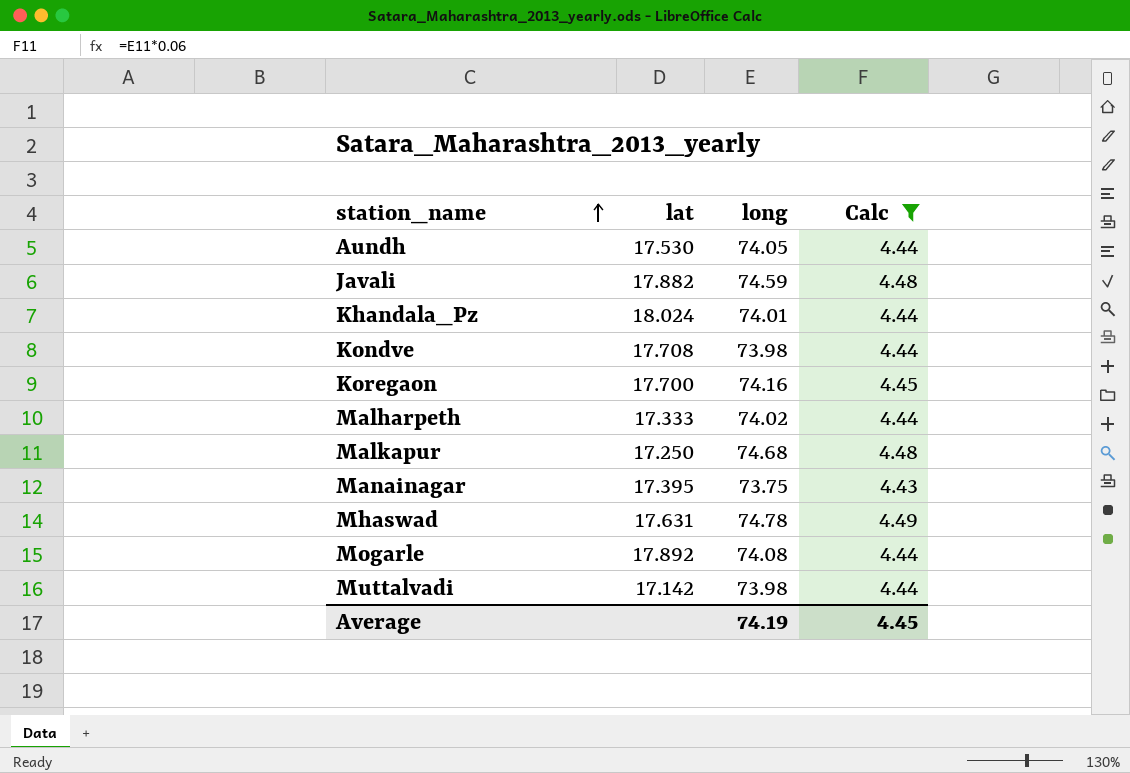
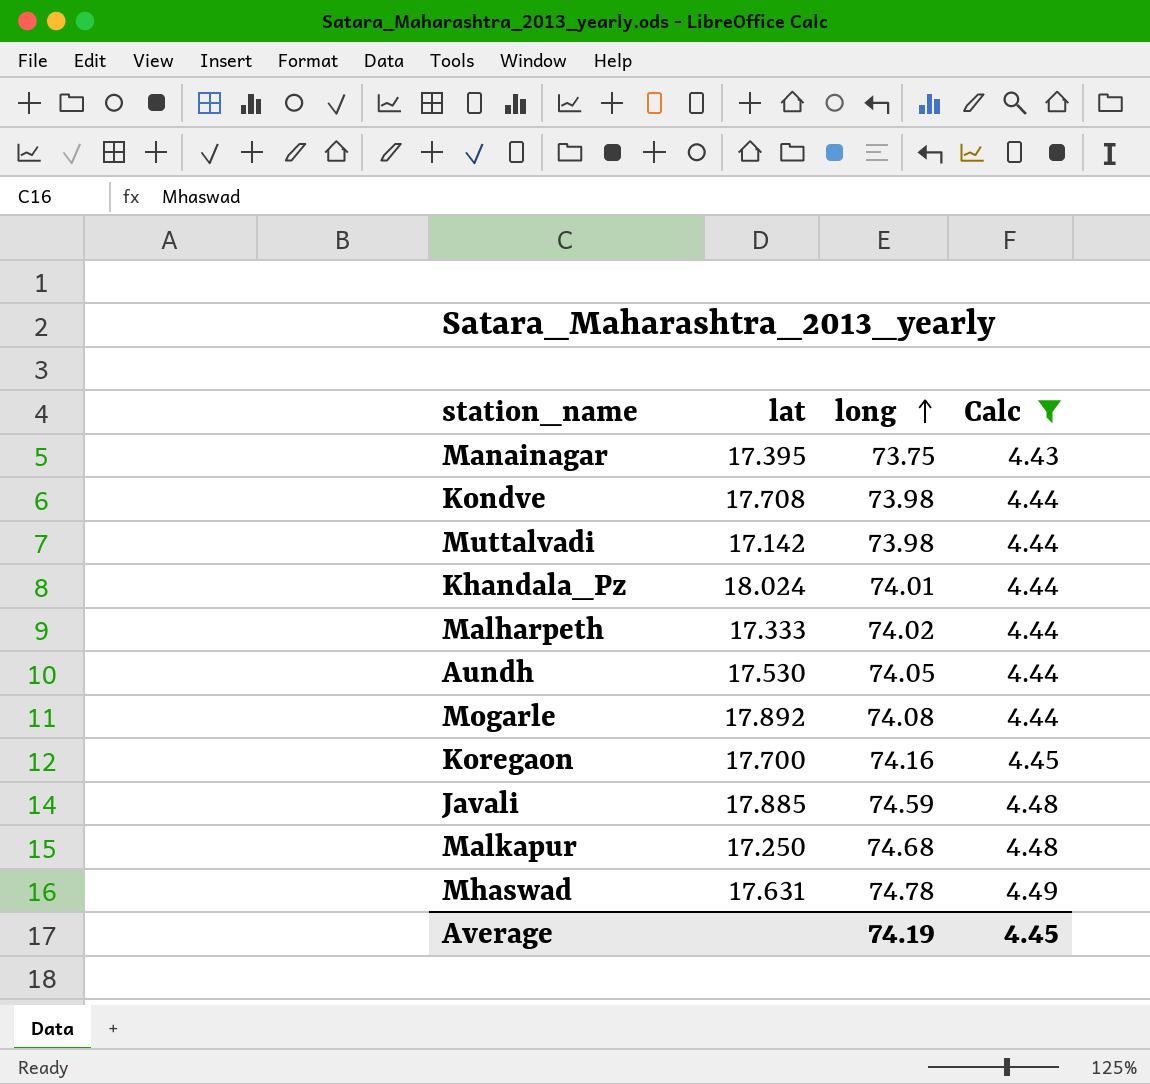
row order: station_name ascending -> long ascending
Javali | lat: 17.882 -> 17.885

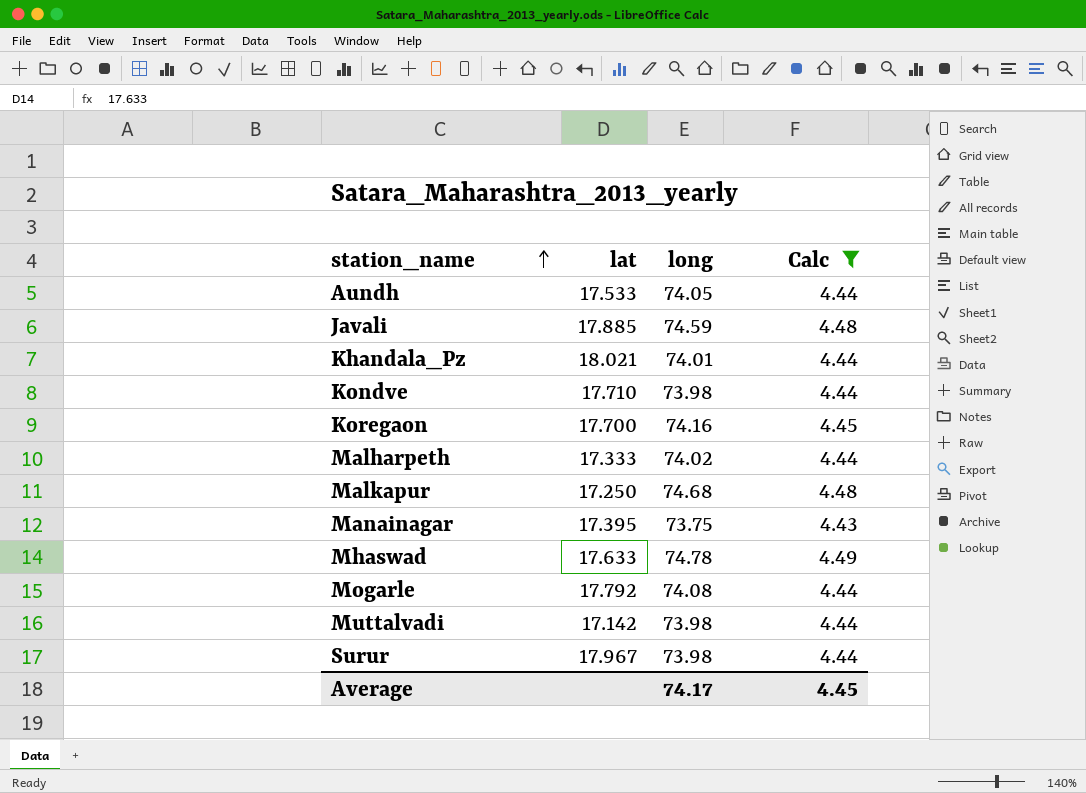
row order: long ascending -> station_name ascending
Aundh | lat: 17.530 -> 17.533
Khandala_Pz | lat: 18.024 -> 18.021
Kondve | lat: 17.708 -> 17.710
Mhaswad | lat: 17.631 -> 17.633
Mogarle | lat: 17.892 -> 17.792
row Surur: none -> 17.967 | 73.98 | 4.44
Average | long: 74.19 -> 74.17

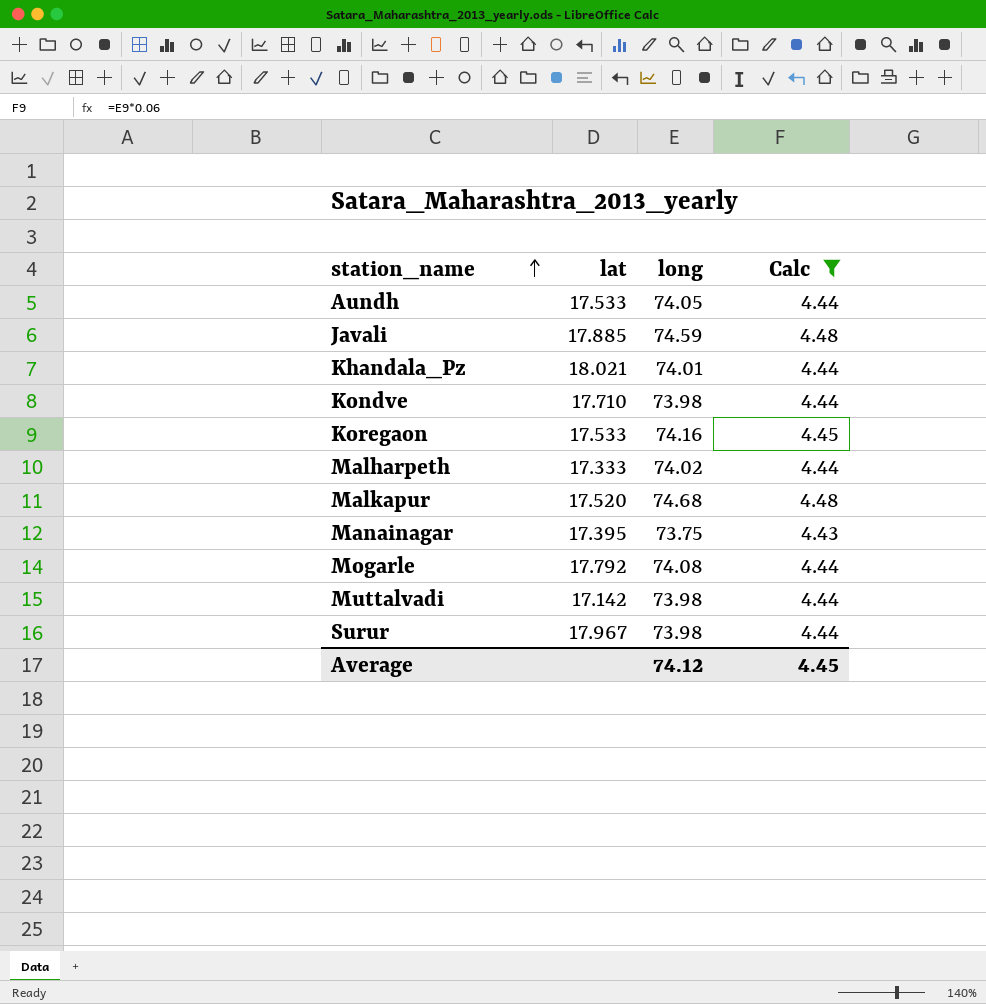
row Mhaswad: 17.633 | 74.78 | 4.49 -> none
Koregaon | lat: 17.700 -> 17.533
Malkapur | lat: 17.250 -> 17.520
Average | long: 74.17 -> 74.12

